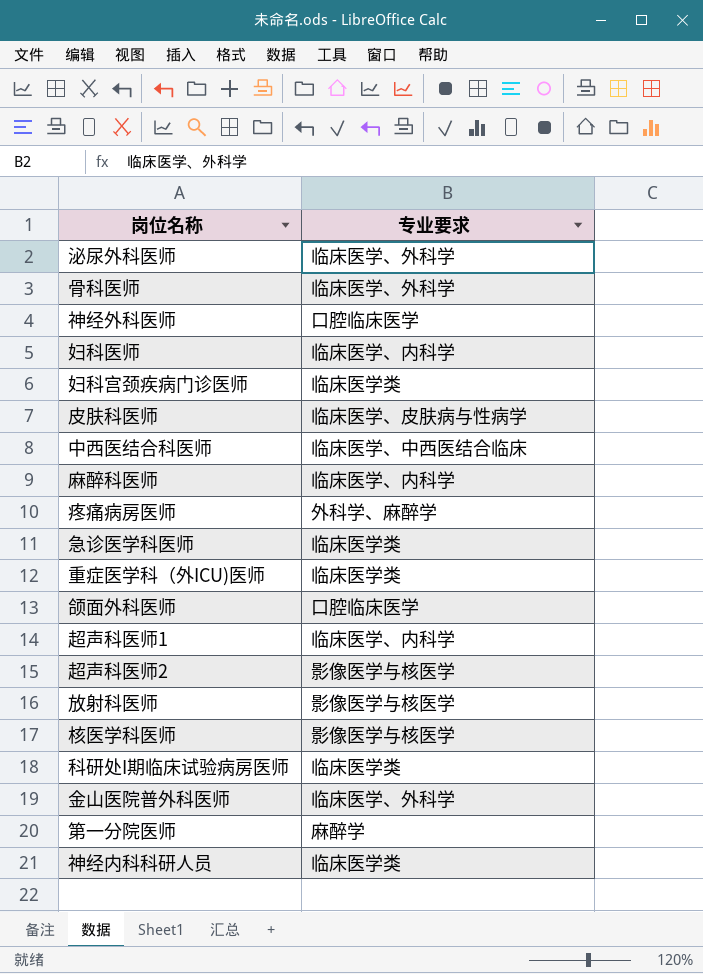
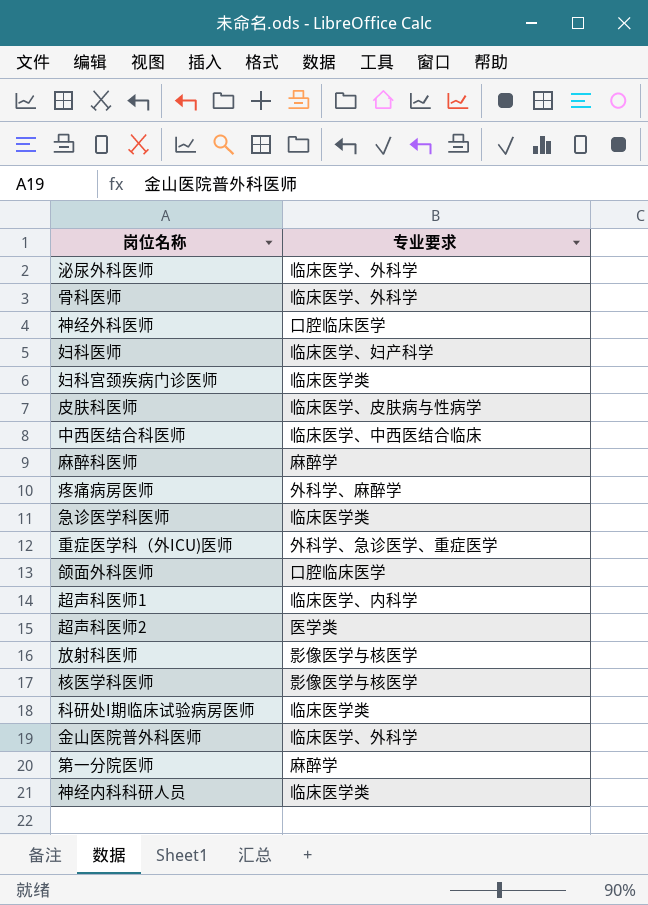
妇科医师 | 专业要求: 临床医学、内科学 -> 临床医学、妇产科学
麻醉科医师 | 专业要求: 临床医学、内科学 -> 麻醉学
重症医学科（外ICU)医师 | 专业要求: 临床医学类 -> 外科学、急诊医学、重症医学
超声科医师2 | 专业要求: 影像医学与核医学 -> 医学类

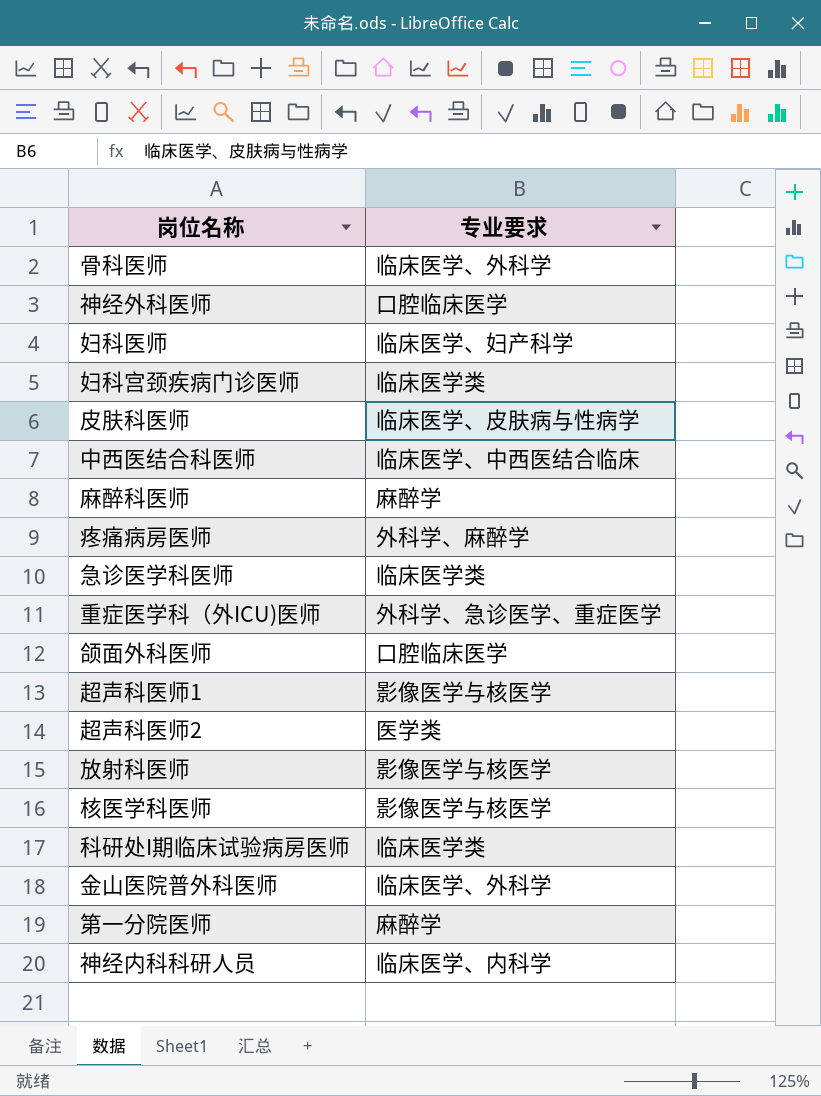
row 泌尿外科医师: 临床医学、外科学 -> none
超声科医师1 | 专业要求: 临床医学、内科学 -> 影像医学与核医学
神经内科科研人员 | 专业要求: 临床医学类 -> 临床医学、内科学

